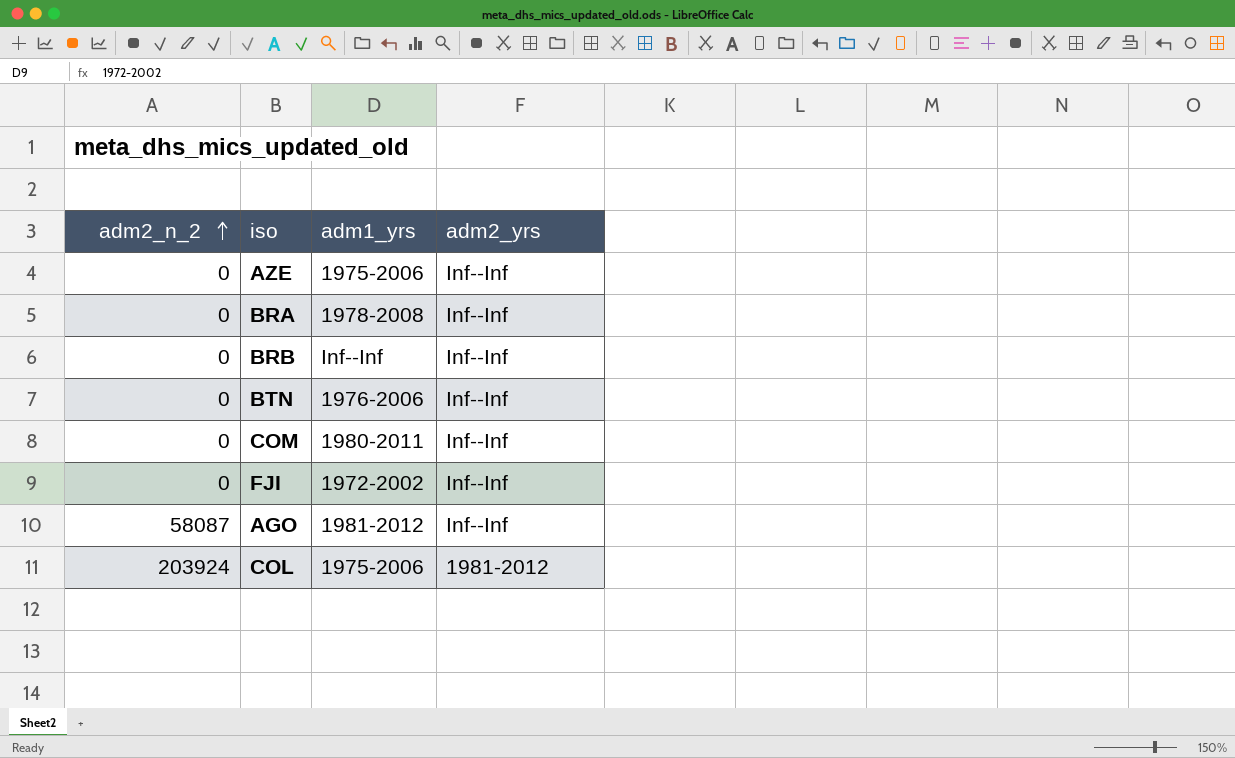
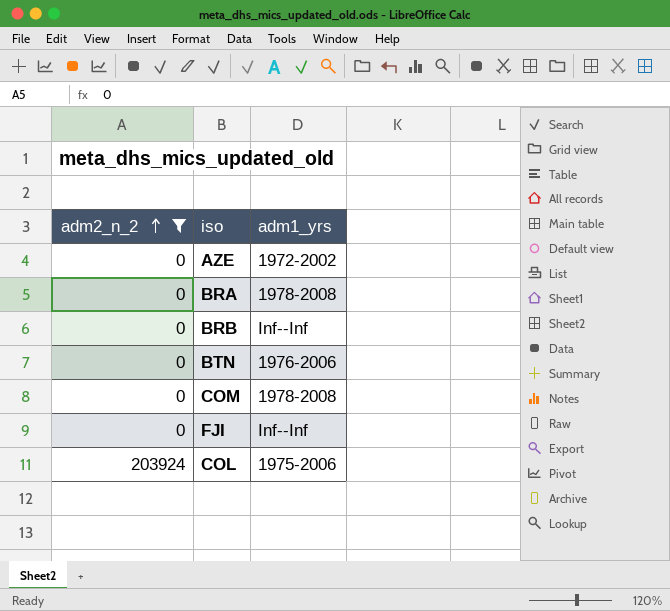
filter: none -> adm2_n_2 != 58087
column adm2_yrs | position: 4 -> none
AZE | adm1_yrs: 1975-2006 -> 1972-2002
COM | adm1_yrs: 1980-2011 -> 1978-2008
FJI | adm1_yrs: 1972-2002 -> Inf--Inf

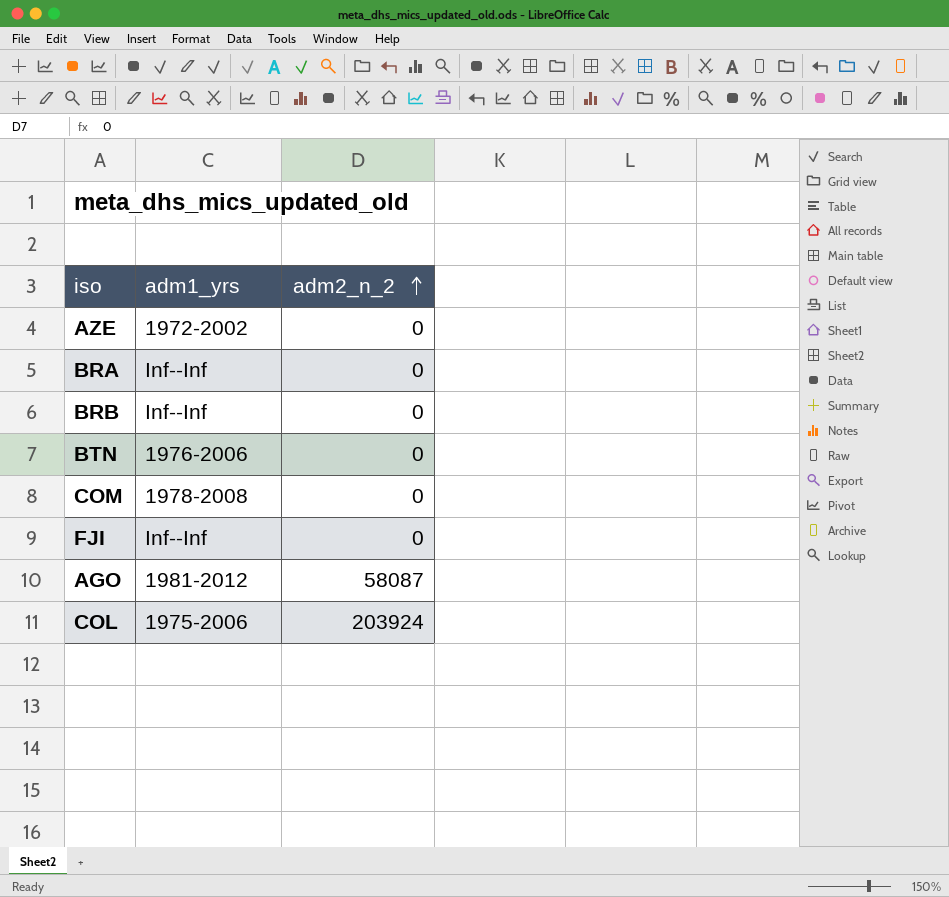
filter: adm2_n_2 != 58087 -> none
column adm2_n_2 | position: 1 -> 3
BRA | adm1_yrs: 1978-2008 -> Inf--Inf

